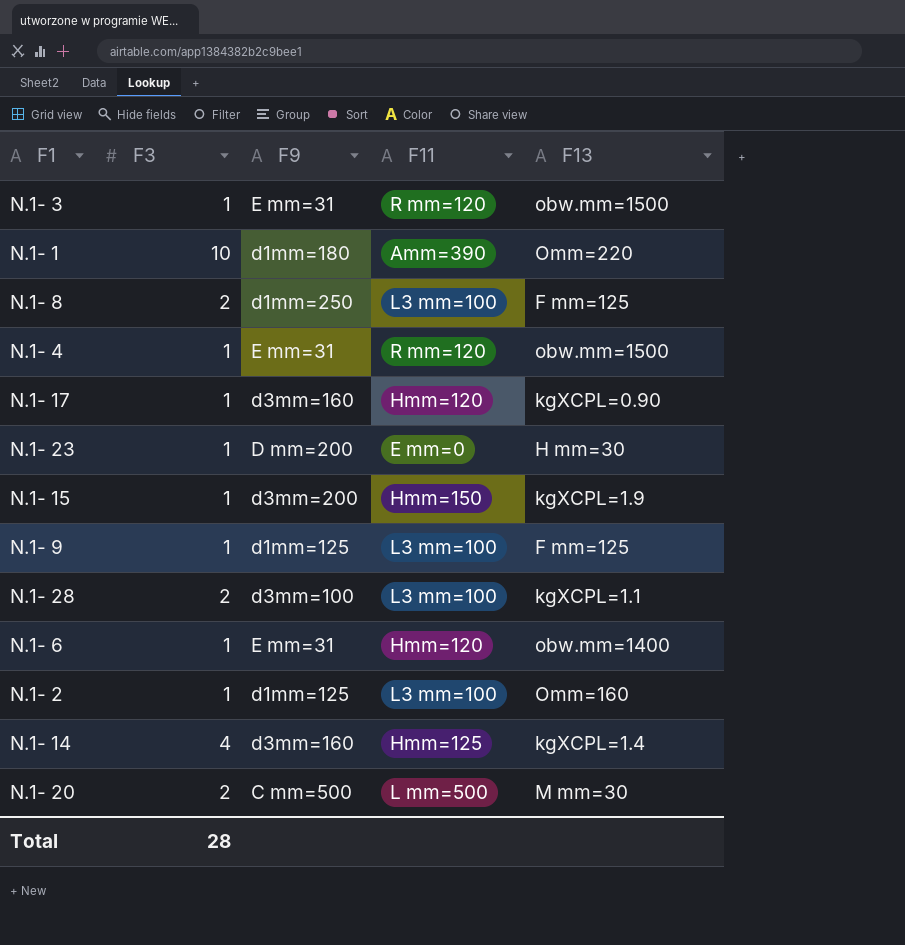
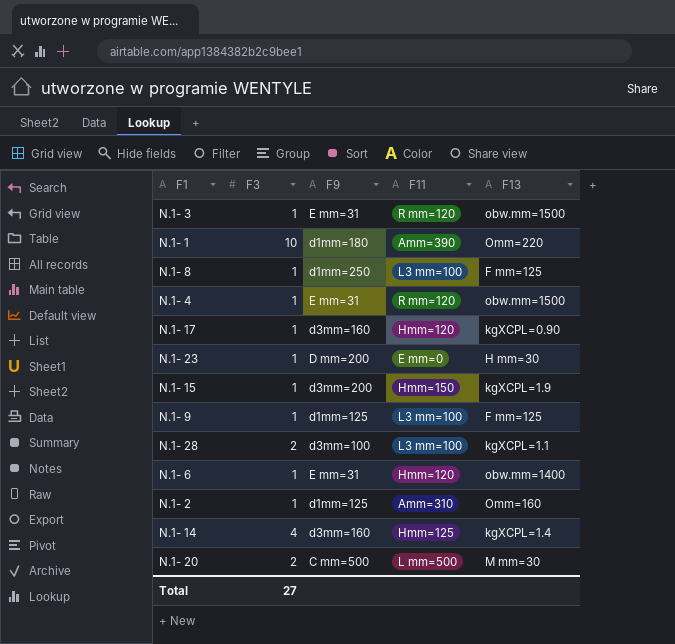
N.1- 8 | F3: 2 -> 1
N.1- 2 | F11: L3 mm=100 -> Amm=310
Total | F3: 28 -> 27

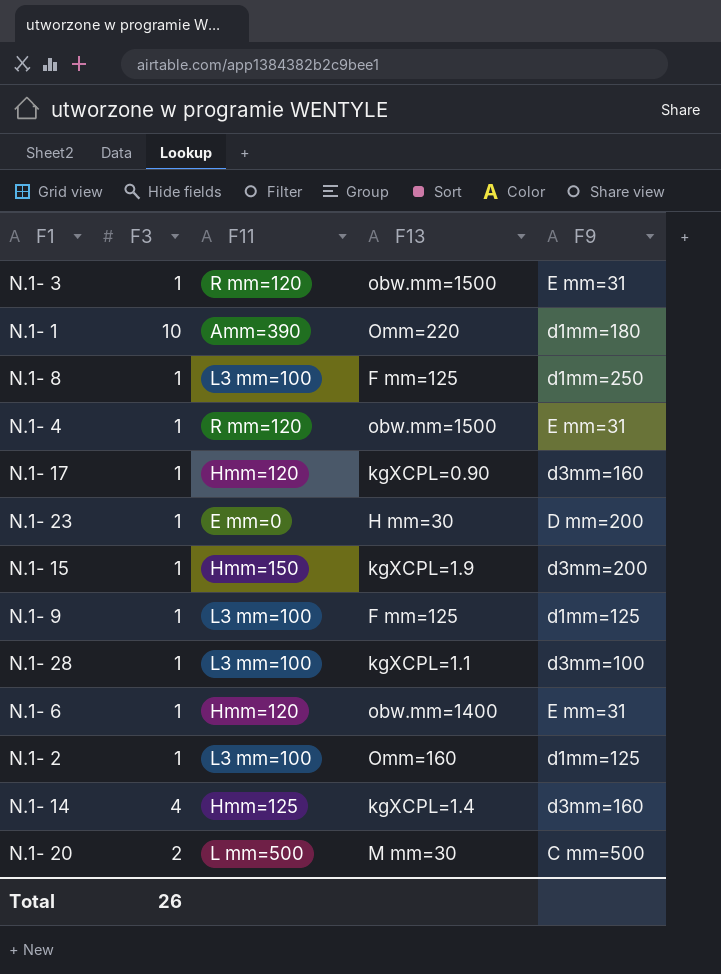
column F9 | position: 3 -> 5
N.1- 28 | F3: 2 -> 1
N.1- 2 | F11: Amm=310 -> L3 mm=100
Total | F3: 27 -> 26

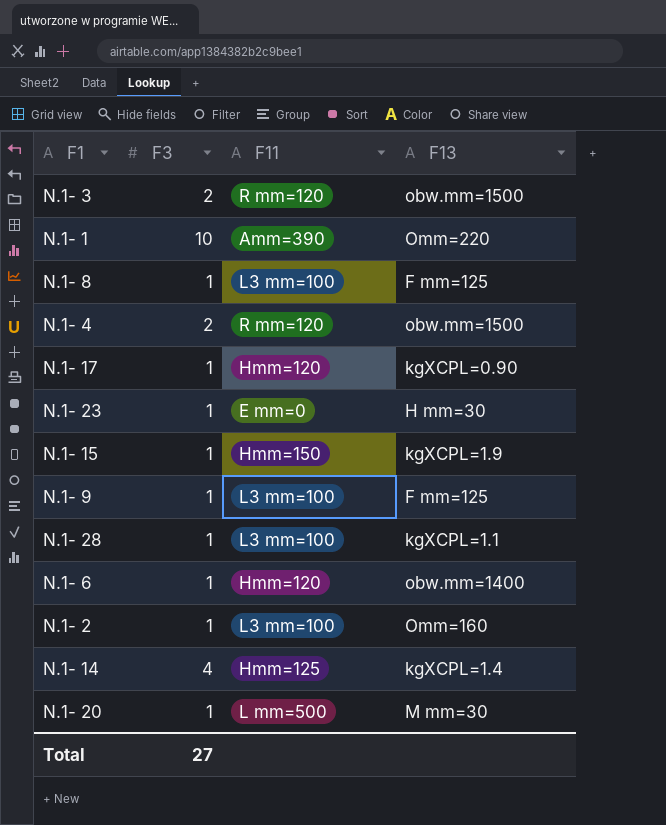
column F9 | position: 5 -> none
N.1- 3 | F3: 1 -> 2
N.1- 4 | F3: 1 -> 2
N.1- 20 | F3: 2 -> 1
Total | F3: 26 -> 27

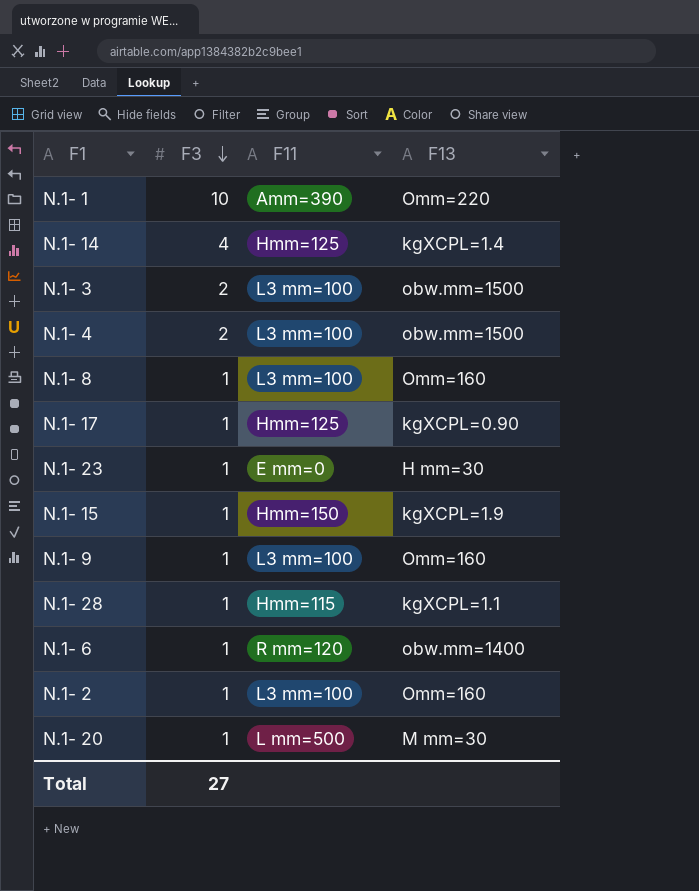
row order: none -> F3 descending
N.1- 3 | F11: R mm=120 -> L3 mm=100
N.1- 4 | F11: R mm=120 -> L3 mm=100
N.1- 8 | F13: F mm=125 -> Omm=160
N.1- 17 | F11: Hmm=120 -> Hmm=125
N.1- 9 | F13: F mm=125 -> Omm=160
N.1- 28 | F11: L3 mm=100 -> Hmm=115
N.1- 6 | F11: Hmm=120 -> R mm=120

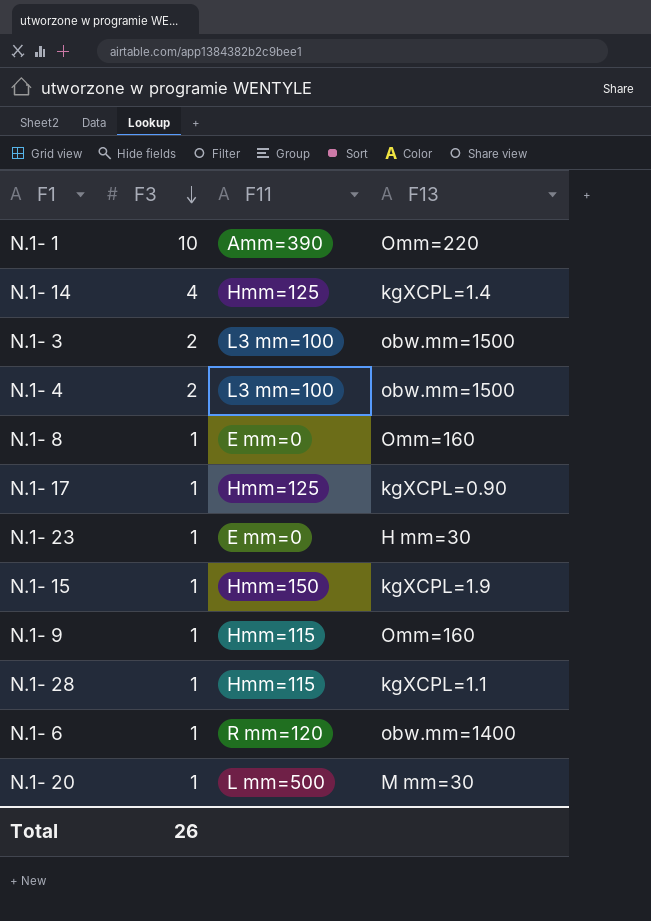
row N.1- 2: 1 | L3 mm=100 | Omm=160 -> none
N.1- 8 | F11: L3 mm=100 -> E mm=0
N.1- 9 | F11: L3 mm=100 -> Hmm=115
Total | F3: 27 -> 26

